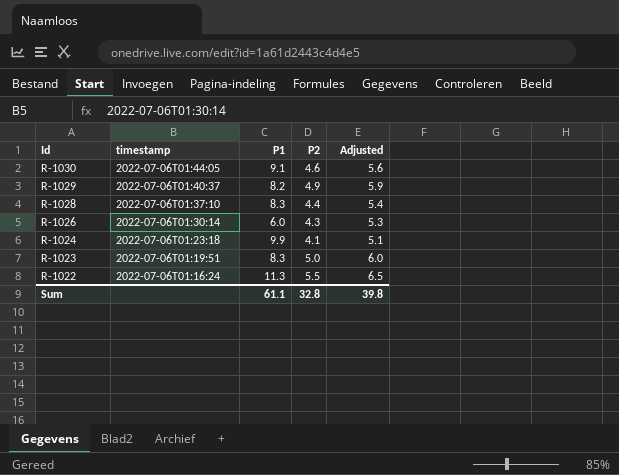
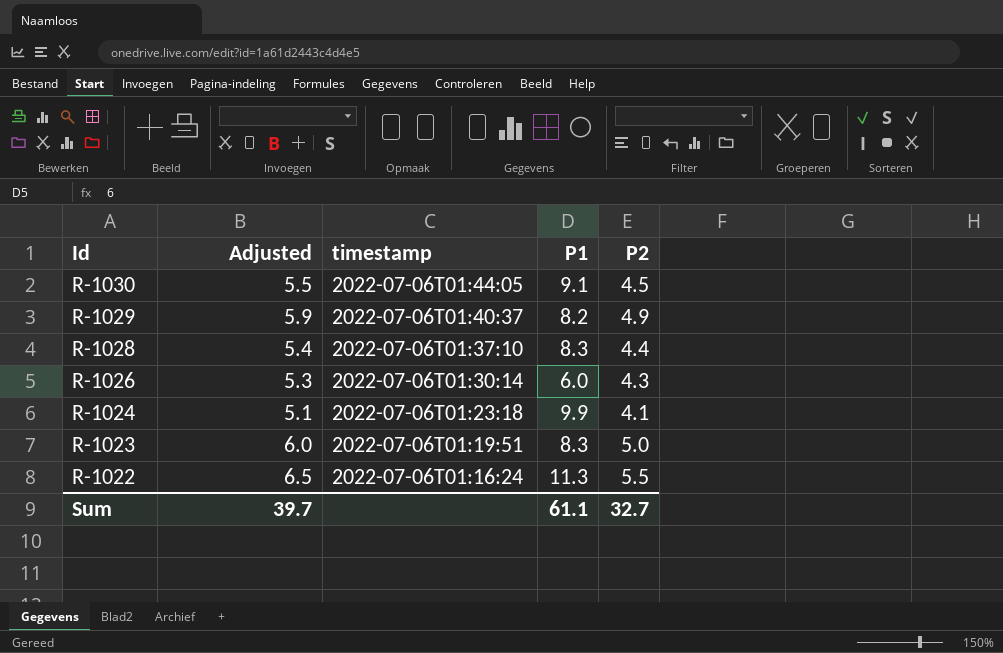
column Adjusted | position: 5 -> 2
R-1030 | Adjusted: 5.6 -> 5.5
R-1030 | P2: 4.6 -> 4.5
Sum | Adjusted: 39.8 -> 39.7
Sum | P2: 32.8 -> 32.7

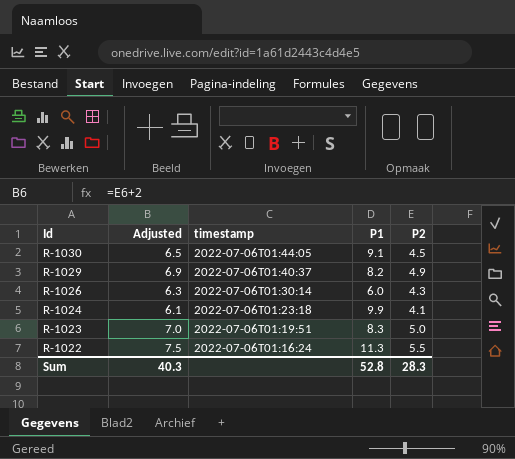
column Adjusted | formula: [P2] + 1 -> [P2] + 2
row R-1028: 5.4 | 2022-07-06T01:37:10 | 8.3 | 4.4 -> none
Sum | Adjusted: 39.7 -> 40.3
Sum | P1: 61.1 -> 52.8
Sum | P2: 32.7 -> 28.3

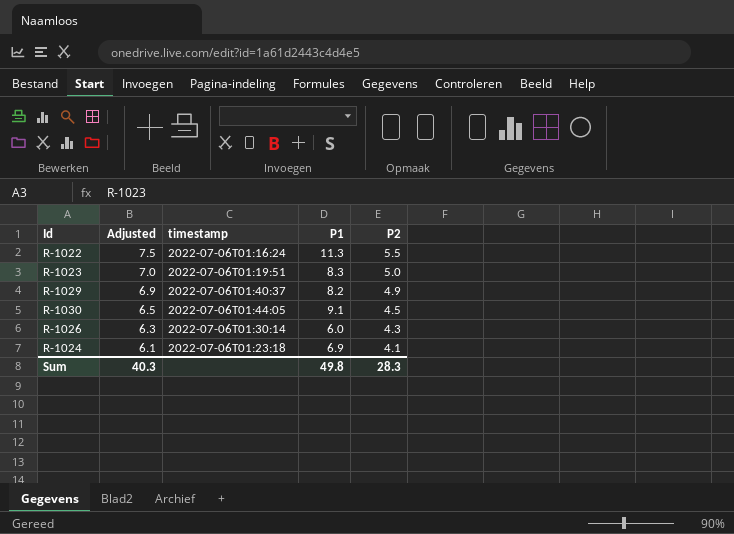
row order: Id descending -> Adjusted descending
R-1024 | P1: 9.9 -> 6.9
Sum | P1: 52.8 -> 49.8

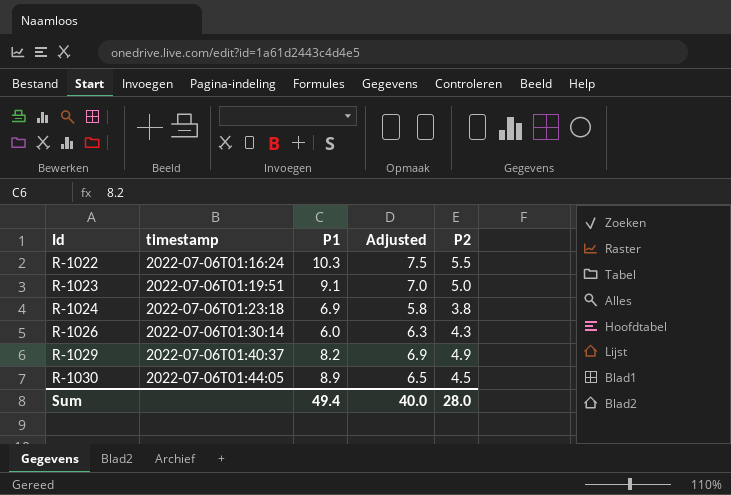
row order: Adjusted descending -> Id ascending
column Adjusted | position: 2 -> 4
R-1022 | P1: 11.3 -> 10.3
R-1023 | P1: 8.3 -> 9.1
R-1024 | Adjusted: 6.1 -> 5.8
R-1024 | P2: 4.1 -> 3.8
R-1030 | P1: 9.1 -> 8.9
Sum | P1: 49.8 -> 49.4
Sum | Adjusted: 40.3 -> 40.0
Sum | P2: 28.3 -> 28.0

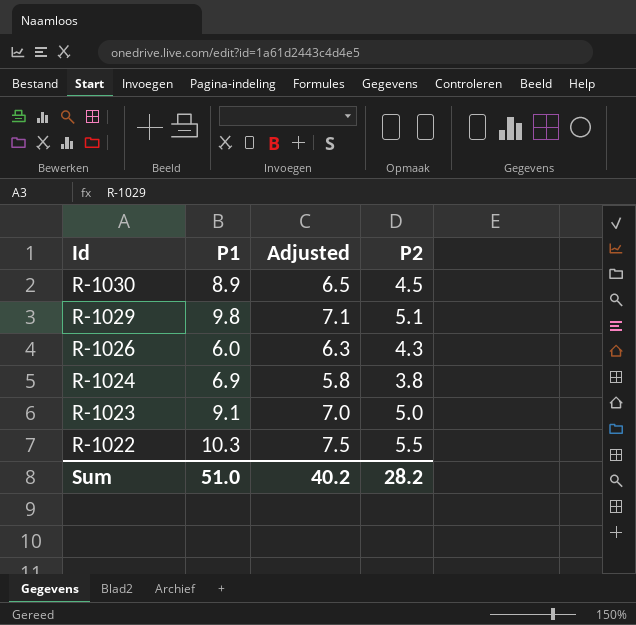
row order: Id ascending -> Id descending
column timestamp | position: 2 -> none
R-1029 | P1: 8.2 -> 9.8
R-1029 | Adjusted: 6.9 -> 7.1
R-1029 | P2: 4.9 -> 5.1
Sum | P1: 49.4 -> 51.0
Sum | Adjusted: 40.0 -> 40.2
Sum | P2: 28.0 -> 28.2

